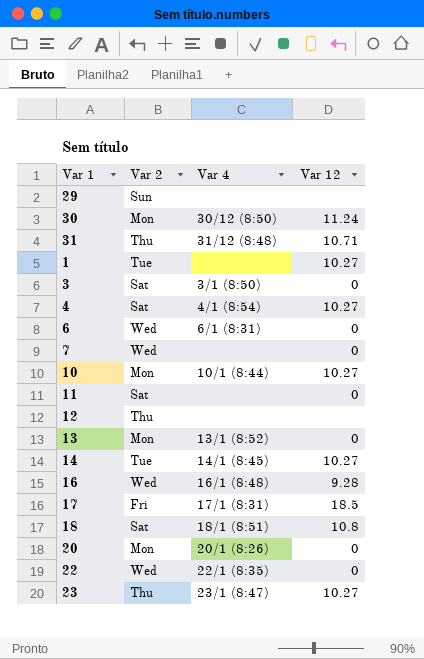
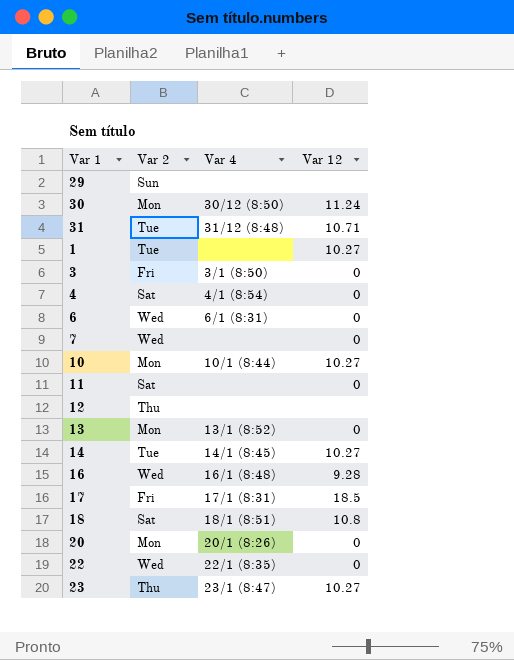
31 | Var 2: Thu -> Tue
3 | Var 2: Sat -> Fri
4 | Var 12: 10.27 -> 0

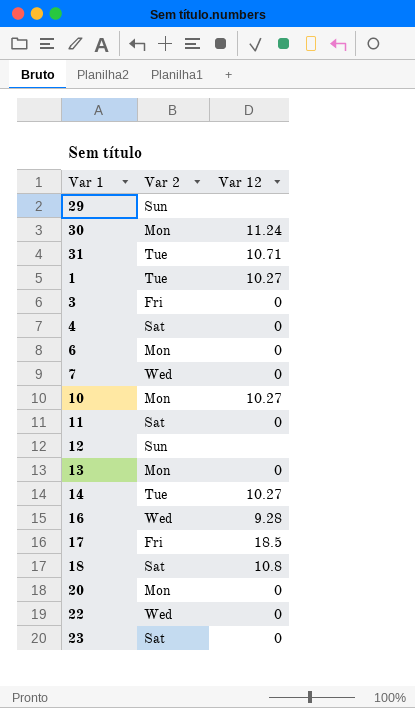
column Var 4 | position: 3 -> none
6 | Var 2: Wed -> Mon
12 | Var 2: Thu -> Sun
23 | Var 2: Thu -> Sat
23 | Var 12: 10.27 -> 0

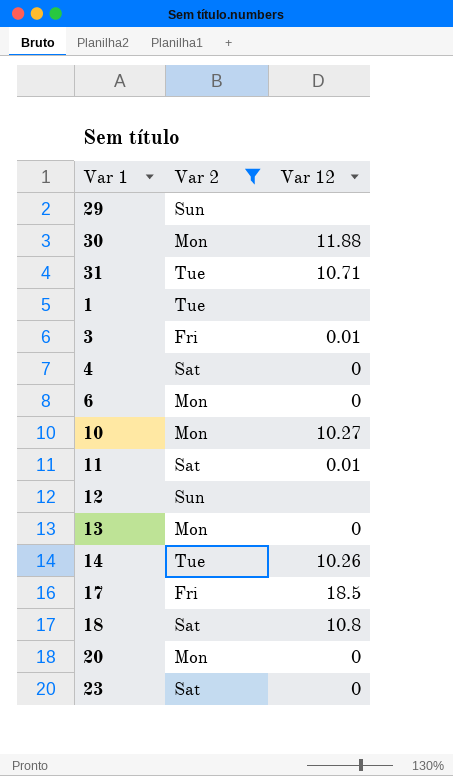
filter: none -> Var 2 != Wed
30 | Var 12: 11.24 -> 11.88
1 | Var 12: 10.27 -> none
3 | Var 12: 0 -> 0.01
11 | Var 12: 0 -> 0.01
14 | Var 12: 10.27 -> 10.26

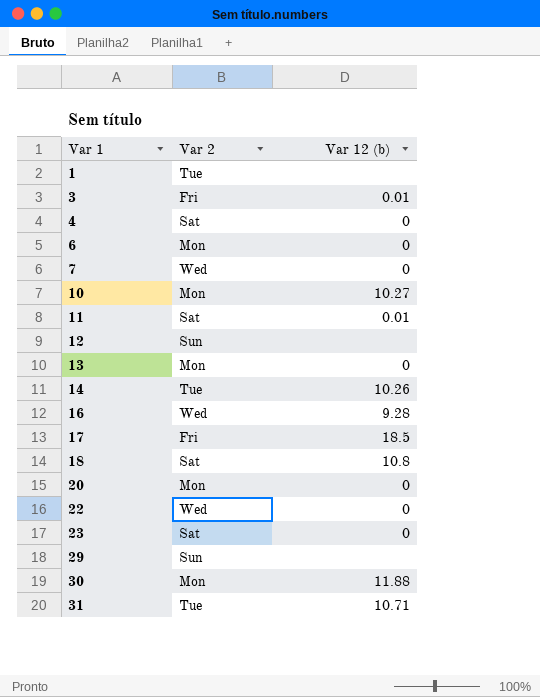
filter: Var 2 != Wed -> none
row order: none -> Var 1 ascending
column name: Var 12 -> Var 12 (b)

